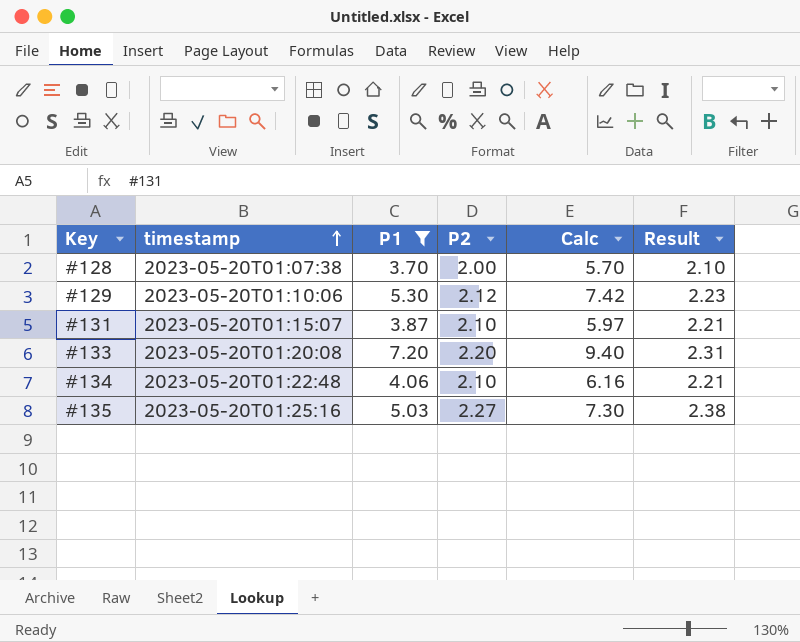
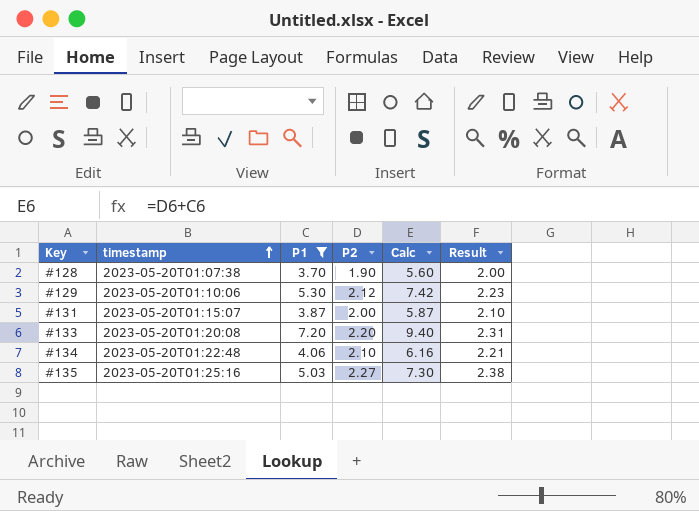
#128 | P2: 2.00 -> 1.90
#128 | Calc: 5.70 -> 5.60
#128 | Result: 2.10 -> 2.00
#131 | P2: 2.10 -> 2.00
#131 | Calc: 5.97 -> 5.87
#131 | Result: 2.21 -> 2.10

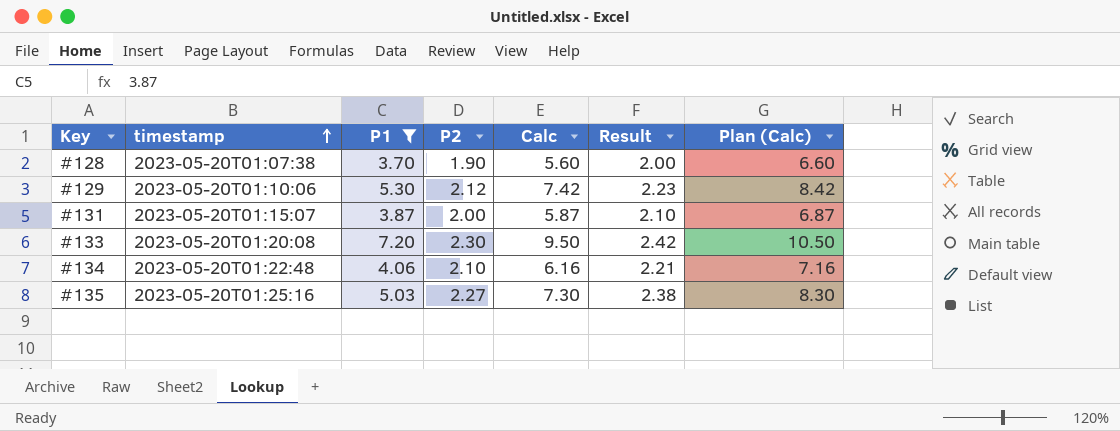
column Plan (Calc) | formula: none -> [Calc] + 1
#133 | P2: 2.20 -> 2.30
#133 | Calc: 9.40 -> 9.50
#133 | Result: 2.31 -> 2.42

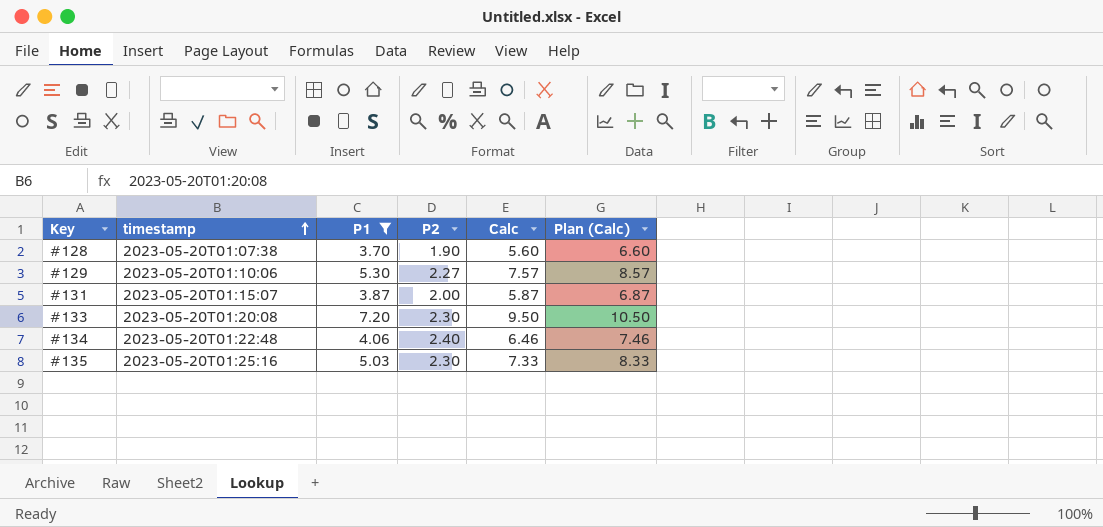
column Result | formula: [P2] * 1.05 -> none
#129 | P2: 2.12 -> 2.27
#129 | Calc: 7.42 -> 7.57
#129 | Plan (Calc): 8.42 -> 8.57
#134 | P2: 2.10 -> 2.40
#134 | Calc: 6.16 -> 6.46
#134 | Plan (Calc): 7.16 -> 7.46
#135 | P2: 2.27 -> 2.30
#135 | Calc: 7.30 -> 7.33
#135 | Plan (Calc): 8.30 -> 8.33

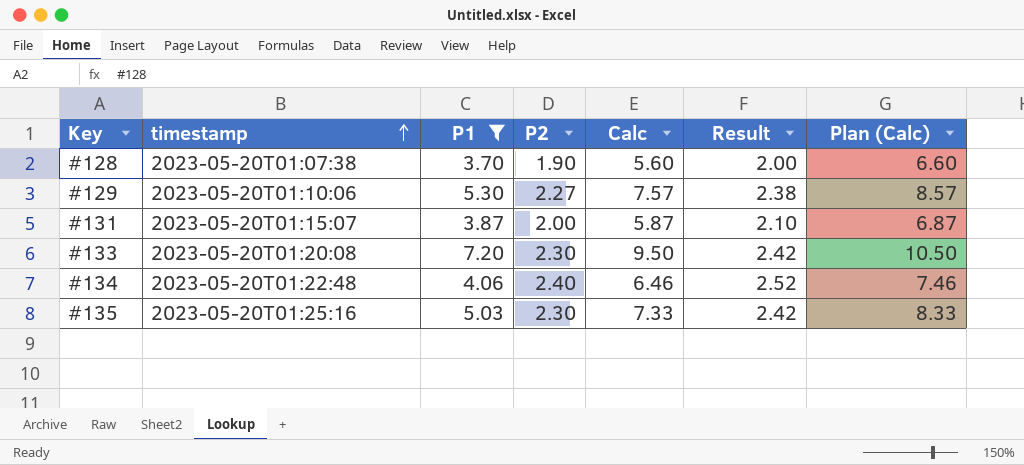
column Result | formula: none -> [P2] * 1.05

